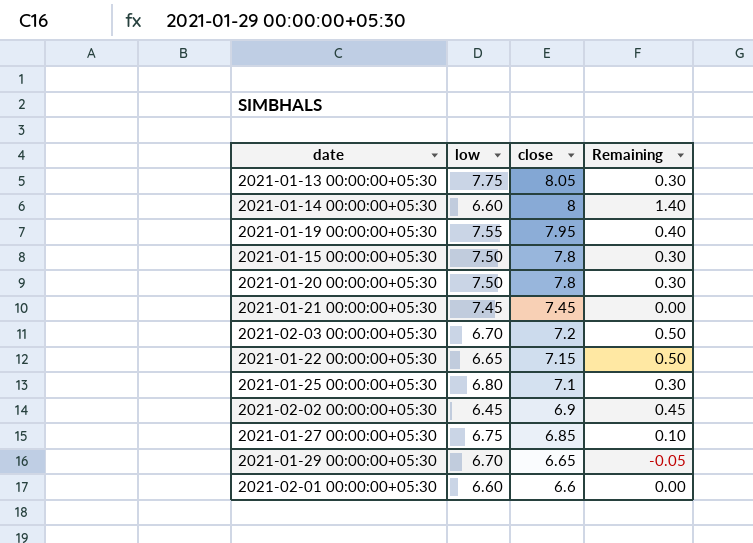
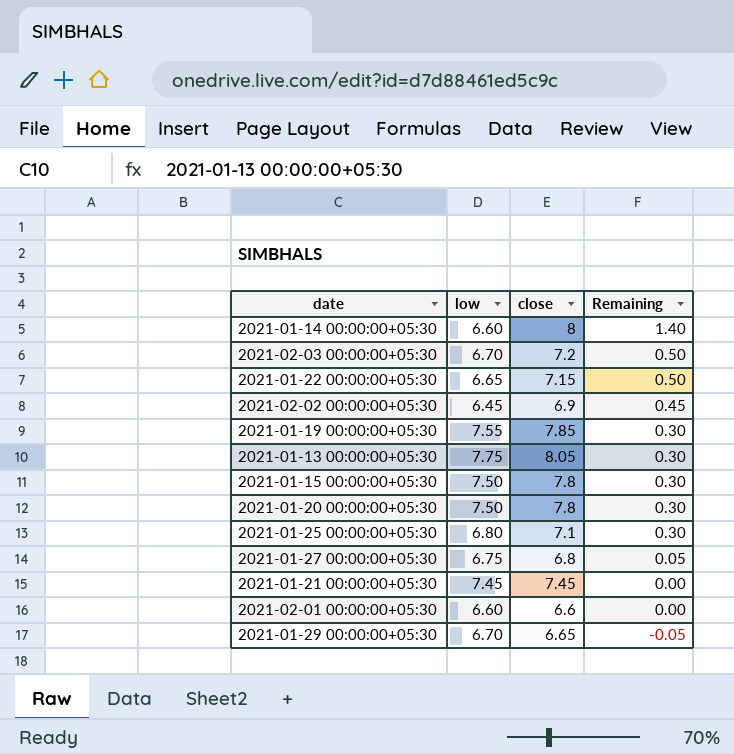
row order: close descending -> Remaining descending
2021-01-19 00:00:00+05:30 | close: 7.95 -> 7.85
2021-01-19 00:00:00+05:30 | Remaining: 0.40 -> 0.30
2021-01-27 00:00:00+05:30 | close: 6.85 -> 6.8
2021-01-27 00:00:00+05:30 | Remaining: 0.10 -> 0.05

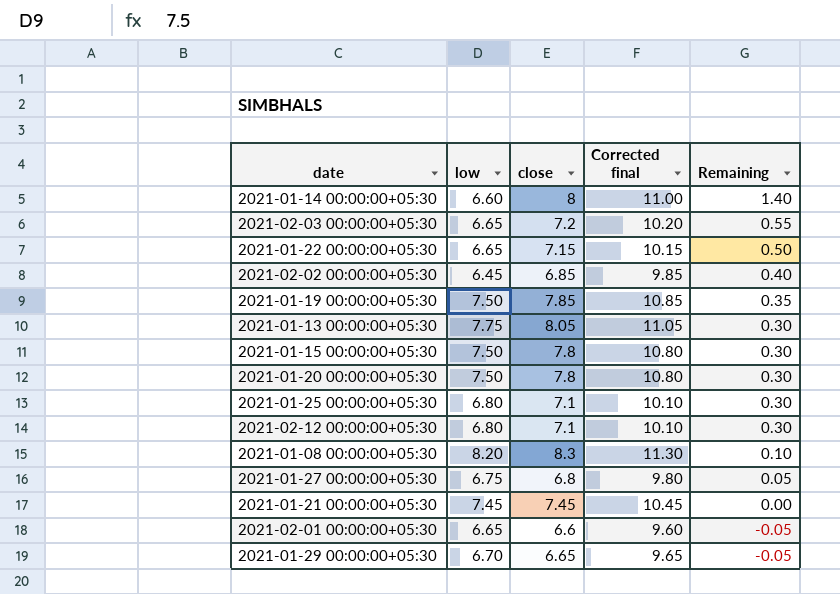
column Corrected final | formula: none -> [close] + 3
2021-02-03 00:00:00+05:30 | low: 6.70 -> 6.65
2021-02-03 00:00:00+05:30 | Remaining: 0.50 -> 0.55
2021-02-02 00:00:00+05:30 | close: 6.9 -> 6.85
2021-02-02 00:00:00+05:30 | Remaining: 0.45 -> 0.40
2021-01-19 00:00:00+05:30 | low: 7.55 -> 7.50
2021-01-19 00:00:00+05:30 | Remaining: 0.30 -> 0.35
row 2021-02-12 00:00:00+05:30: none -> 6.80 | 7.1 | 10.10 | 0.30
row 2021-01-08 00:00:00+05:30: none -> 8.20 | 8.3 | 11.30 | 0.10
2021-02-01 00:00:00+05:30 | low: 6.60 -> 6.65
2021-02-01 00:00:00+05:30 | Remaining: 0.00 -> -0.05

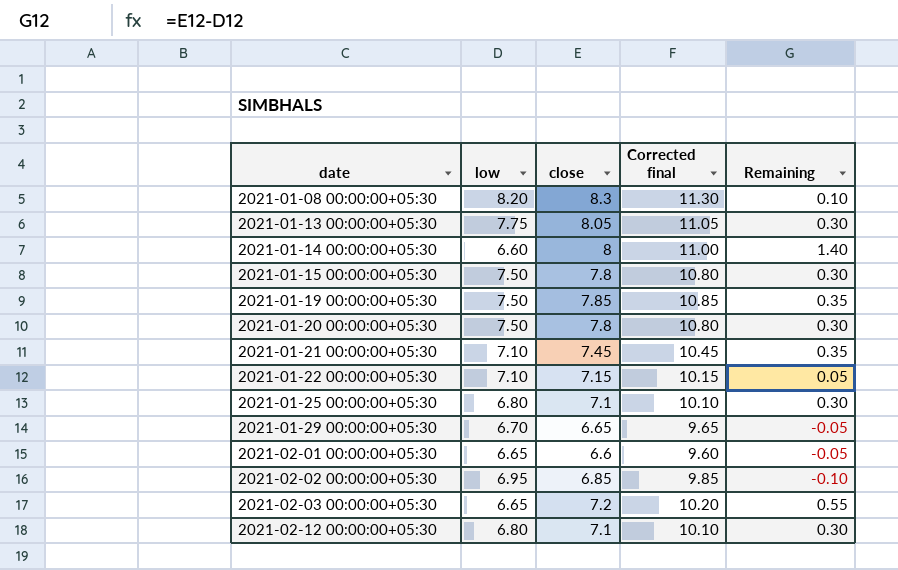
row order: Remaining descending -> date ascending
row 2021-01-27 00:00:00+05:30: 6.75 | 6.8 | 9.80 | 0.05 -> none
2021-01-21 00:00:00+05:30 | low: 7.45 -> 7.10
2021-01-21 00:00:00+05:30 | Remaining: 0.00 -> 0.35
2021-01-22 00:00:00+05:30 | low: 6.65 -> 7.10
2021-01-22 00:00:00+05:30 | Remaining: 0.50 -> 0.05
2021-02-02 00:00:00+05:30 | low: 6.45 -> 6.95
2021-02-02 00:00:00+05:30 | Remaining: 0.40 -> -0.10

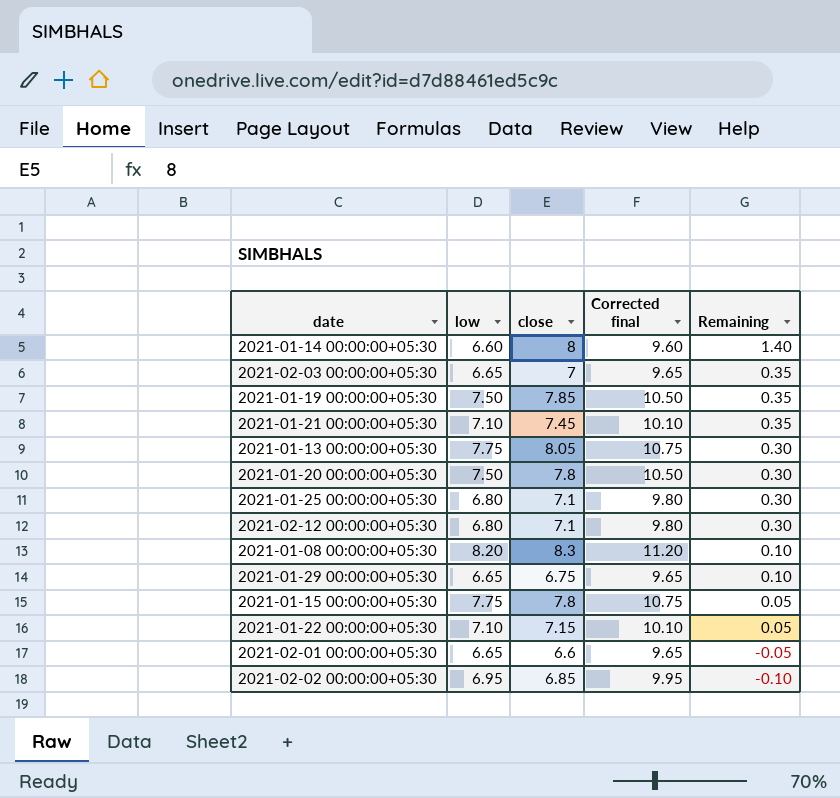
row order: date ascending -> Remaining descending
column Corrected final | formula: [close] + 3 -> [low] + 3
2021-02-03 00:00:00+05:30 | close: 7.2 -> 7
2021-02-03 00:00:00+05:30 | Remaining: 0.55 -> 0.35
2021-01-29 00:00:00+05:30 | low: 6.70 -> 6.65
2021-01-29 00:00:00+05:30 | close: 6.65 -> 6.75
2021-01-29 00:00:00+05:30 | Remaining: -0.05 -> 0.10
2021-01-15 00:00:00+05:30 | low: 7.50 -> 7.75
2021-01-15 00:00:00+05:30 | Remaining: 0.30 -> 0.05

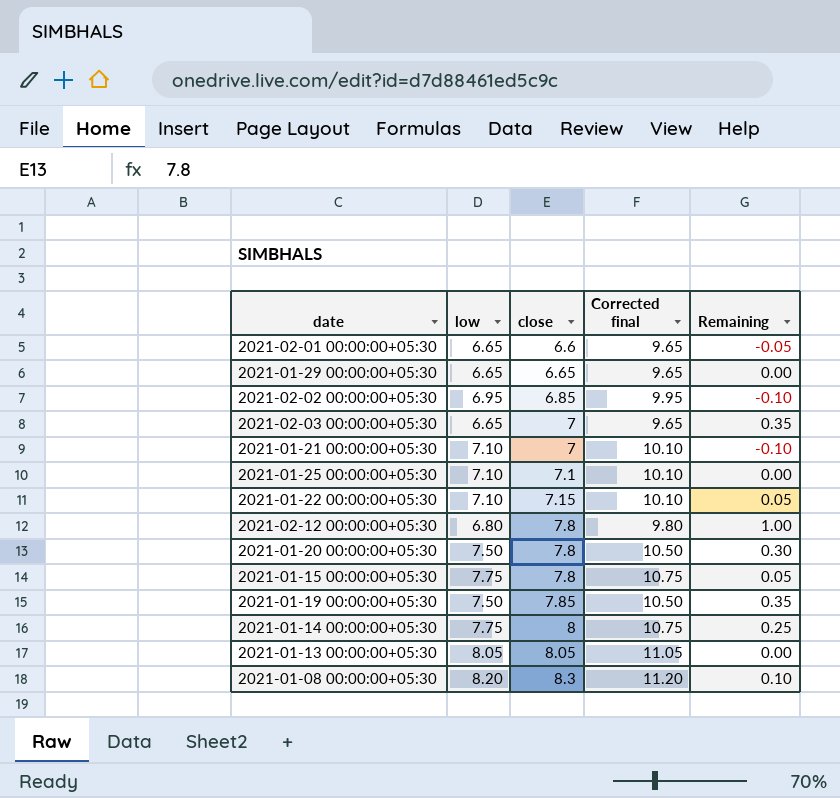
row order: Remaining descending -> close ascending
2021-01-29 00:00:00+05:30 | close: 6.75 -> 6.65
2021-01-29 00:00:00+05:30 | Remaining: 0.10 -> 0.00
2021-01-21 00:00:00+05:30 | close: 7.45 -> 7
2021-01-21 00:00:00+05:30 | Remaining: 0.35 -> -0.10
2021-01-25 00:00:00+05:30 | low: 6.80 -> 7.10
2021-01-25 00:00:00+05:30 | Corrected final: 9.80 -> 10.10
2021-01-25 00:00:00+05:30 | Remaining: 0.30 -> 0.00
2021-02-12 00:00:00+05:30 | close: 7.1 -> 7.8
2021-02-12 00:00:00+05:30 | Remaining: 0.30 -> 1.00
2021-01-14 00:00:00+05:30 | low: 6.60 -> 7.75
2021-01-14 00:00:00+05:30 | Corrected final: 9.60 -> 10.75
2021-01-14 00:00:00+05:30 | Remaining: 1.40 -> 0.25
2021-01-13 00:00:00+05:30 | low: 7.75 -> 8.05
2021-01-13 00:00:00+05:30 | Corrected final: 10.75 -> 11.05
2021-01-13 00:00:00+05:30 | Remaining: 0.30 -> 0.00

